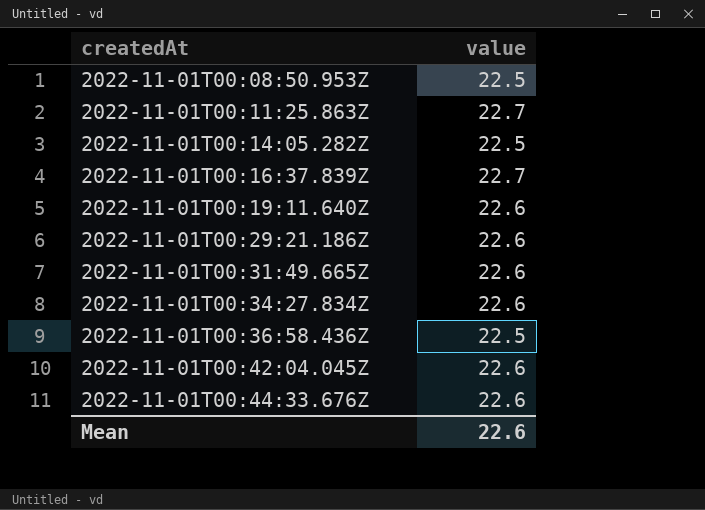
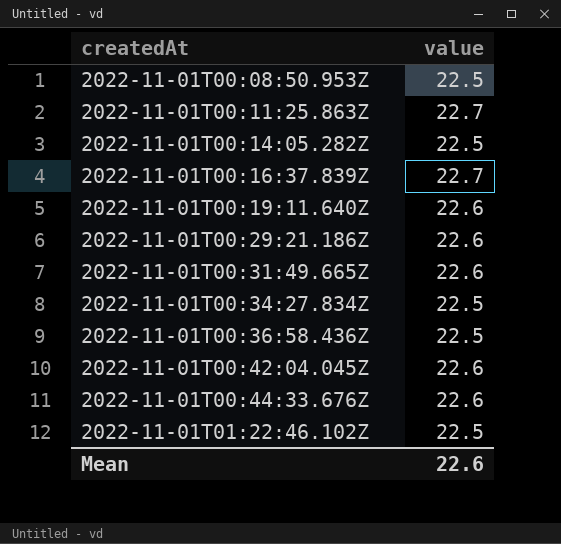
2022-11-01T00:34:27.834Z | value: 22.6 -> 22.5
row 2022-11-01T01:22:46.102Z: none -> 22.5

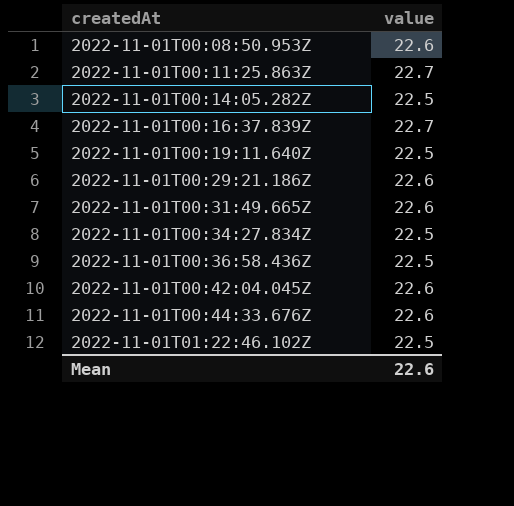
2022-11-01T00:08:50.953Z | value: 22.5 -> 22.6
2022-11-01T00:19:11.640Z | value: 22.6 -> 22.5

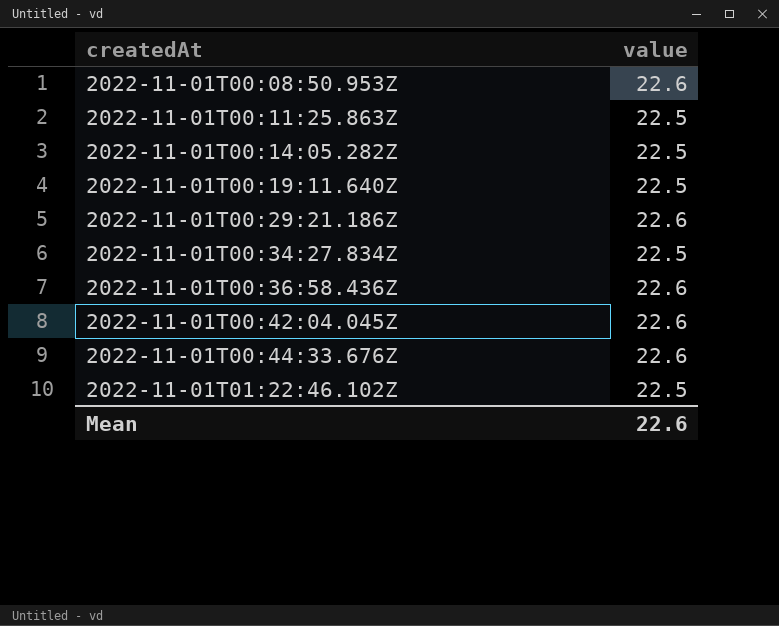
row 2022-11-01T00:16:37.839Z: 22.7 -> none
row 2022-11-01T00:31:49.665Z: 22.6 -> none
2022-11-01T00:11:25.863Z | value: 22.7 -> 22.5
2022-11-01T00:36:58.436Z | value: 22.5 -> 22.6

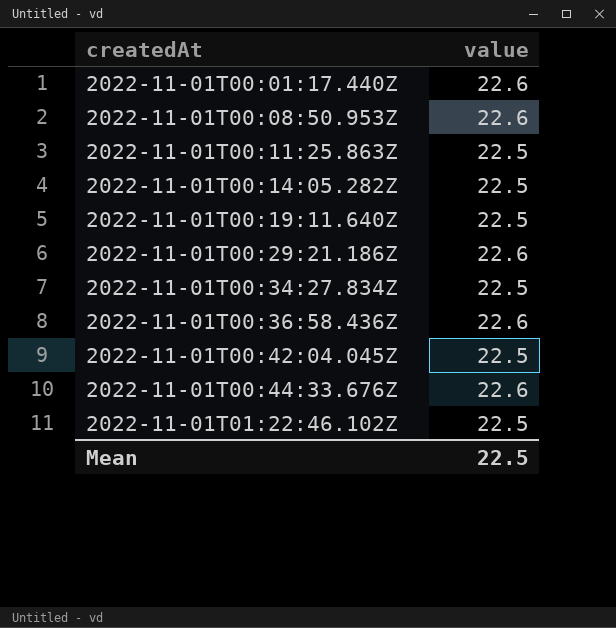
row 2022-11-01T00:01:17.440Z: none -> 22.6
2022-11-01T00:42:04.045Z | value: 22.6 -> 22.5
Mean | value: 22.6 -> 22.5

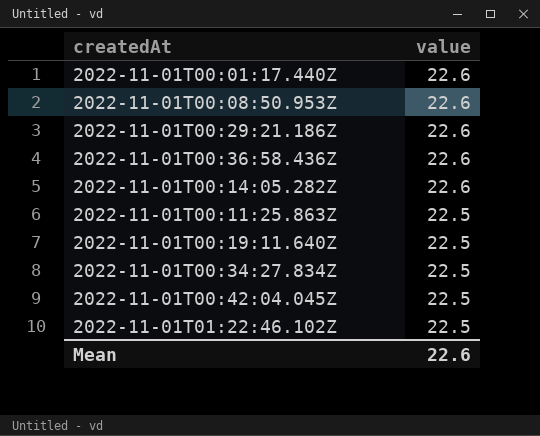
row order: createdAt ascending -> value descending
row 2022-11-01T00:44:33.676Z: 22.6 -> none
2022-11-01T00:14:05.282Z | value: 22.5 -> 22.6
Mean | value: 22.5 -> 22.6

